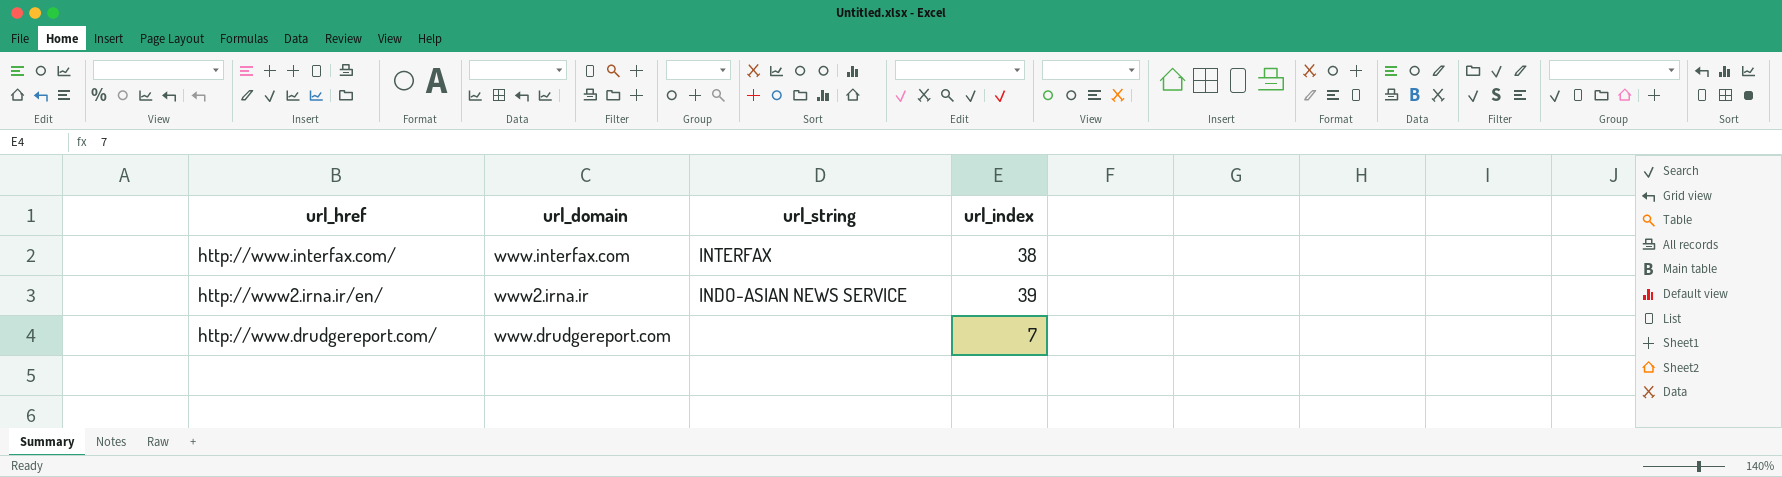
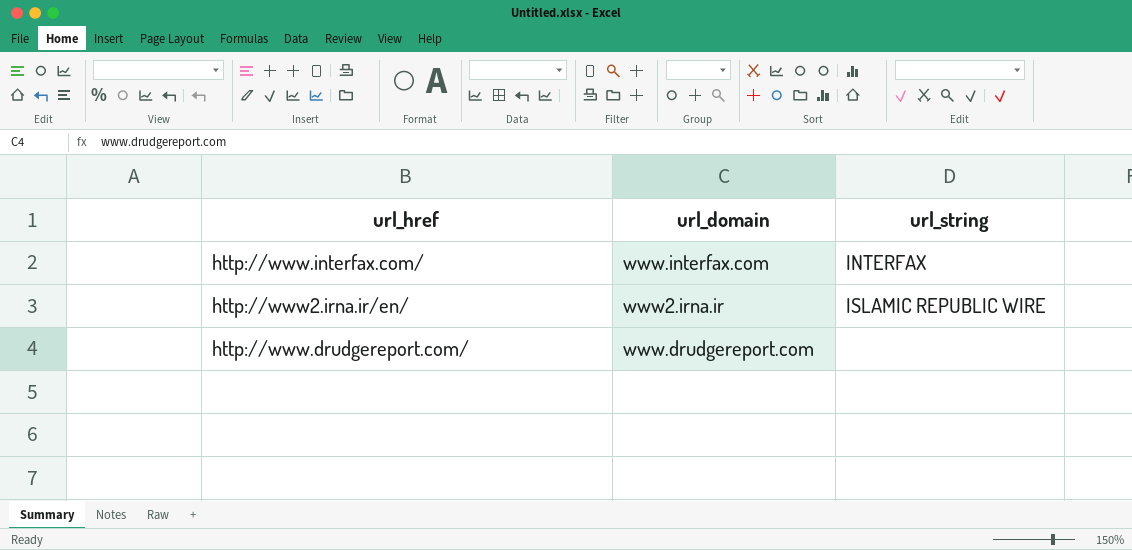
column url_index | position: 4 -> none
http://www2.irna.ir/en/ | url_string: INDO-ASIAN NEWS SERVICE -> ISLAMIC REPUBLIC WIRE

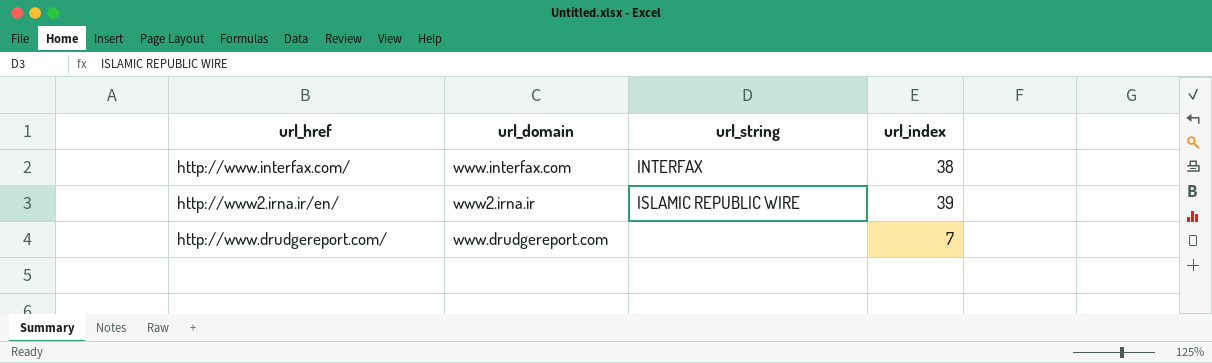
column url_index | position: none -> 4

